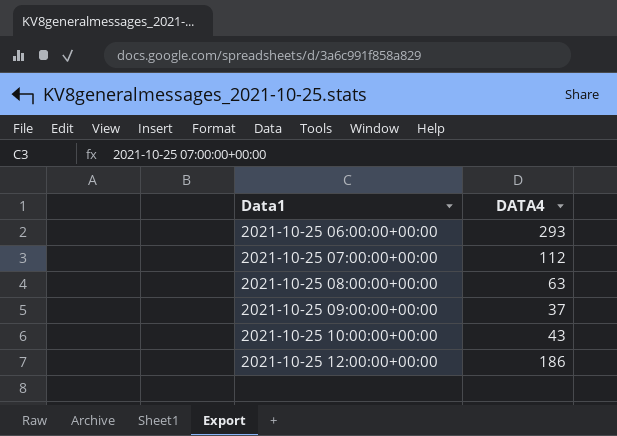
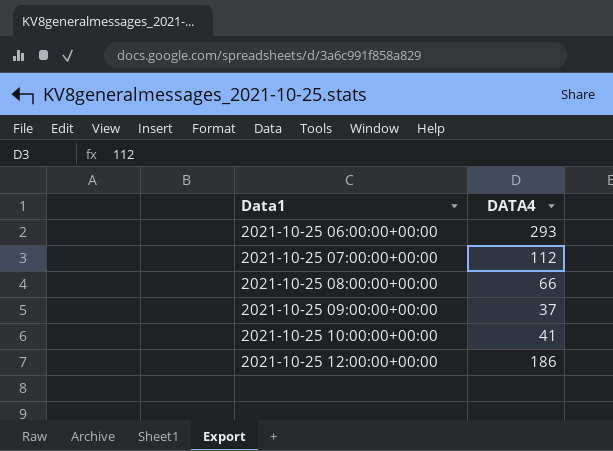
2021-10-25 08:00:00+00:00 | DATA4: 63 -> 66
2021-10-25 10:00:00+00:00 | DATA4: 43 -> 41

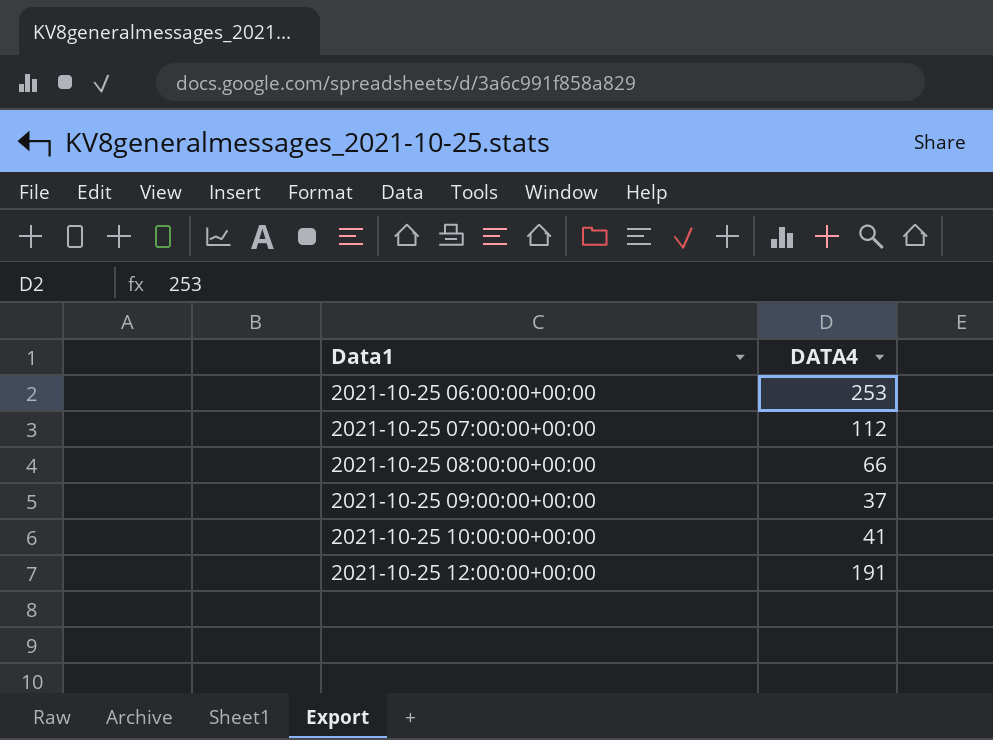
2021-10-25 06:00:00+00:00 | DATA4: 293 -> 253
2021-10-25 12:00:00+00:00 | DATA4: 186 -> 191

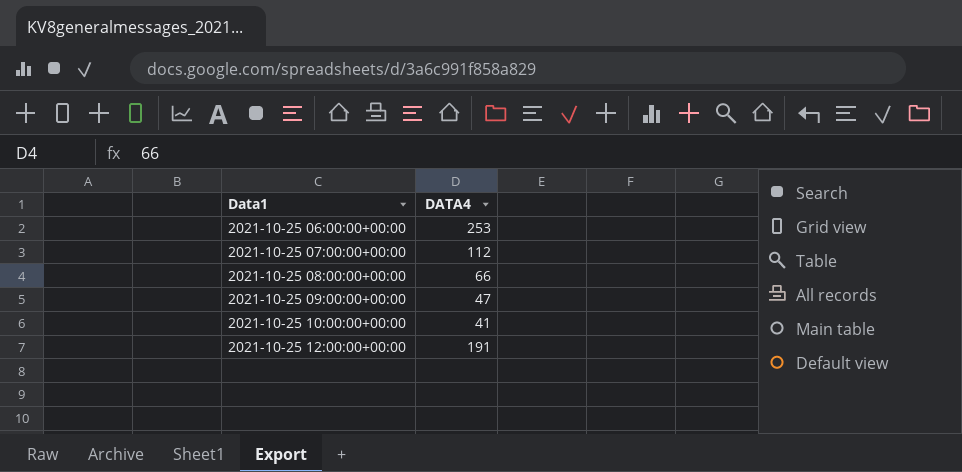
2021-10-25 09:00:00+00:00 | DATA4: 37 -> 47

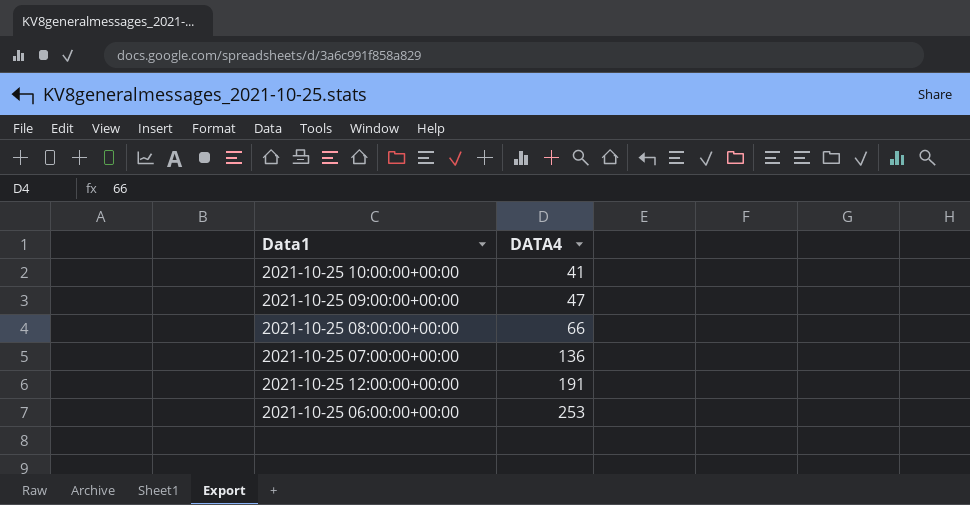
row order: Data1 ascending -> DATA4 ascending
2021-10-25 07:00:00+00:00 | DATA4: 112 -> 136

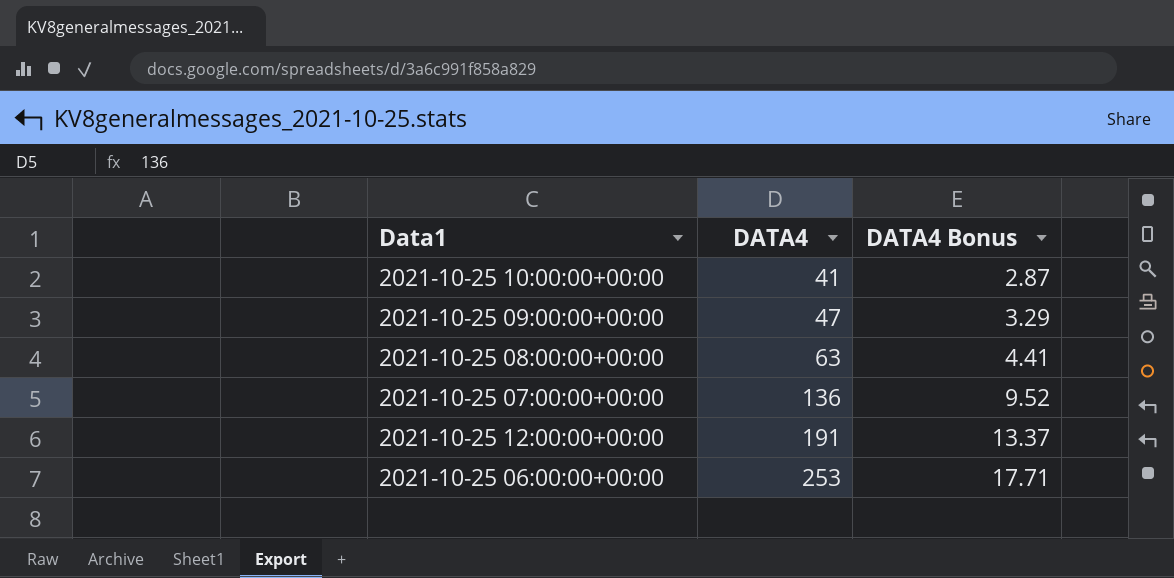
column DATA4 Bonus | formula: none -> [DATA4] * 0.07
2021-10-25 08:00:00+00:00 | DATA4: 66 -> 63

